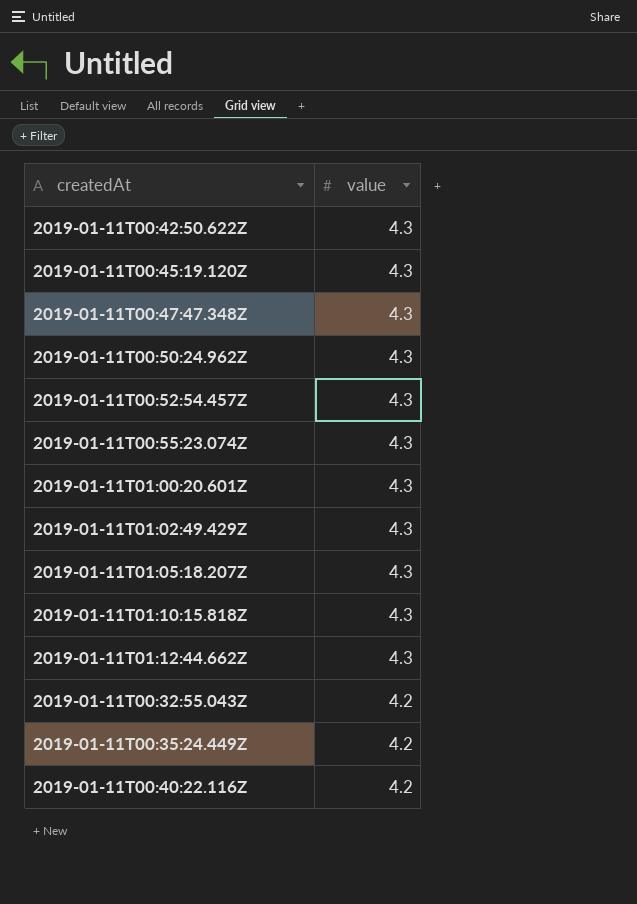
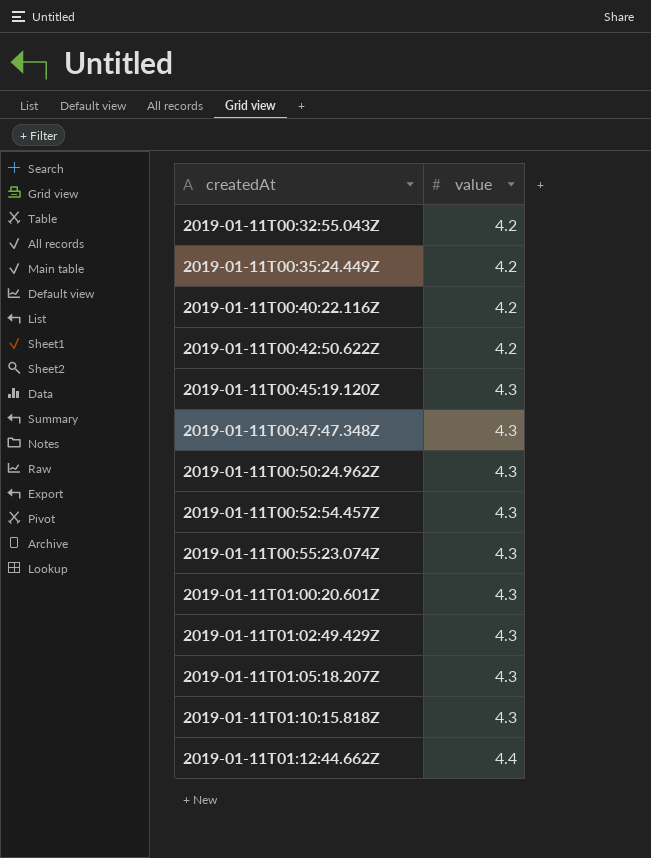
row order: value descending -> createdAt ascending
2019-01-11T00:42:50.622Z | value: 4.3 -> 4.2
2019-01-11T01:12:44.662Z | value: 4.3 -> 4.4

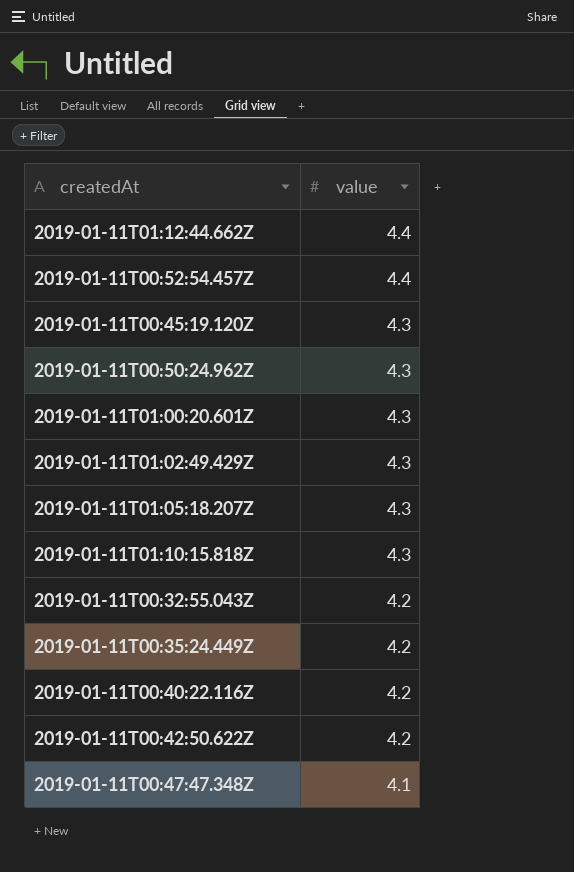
row order: createdAt ascending -> value descending
row 2019-01-11T00:55:23.074Z: 4.3 -> none
2019-01-11T00:52:54.457Z | value: 4.3 -> 4.4
2019-01-11T00:47:47.348Z | value: 4.3 -> 4.1

